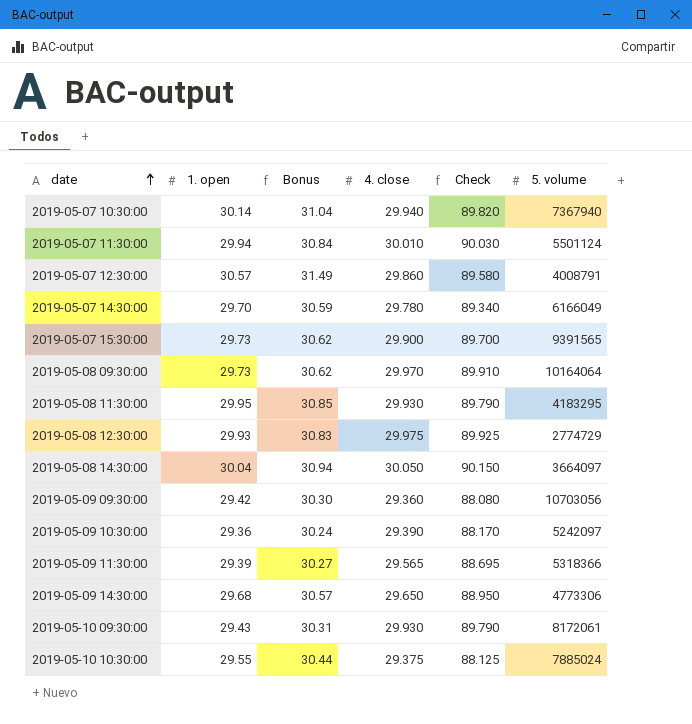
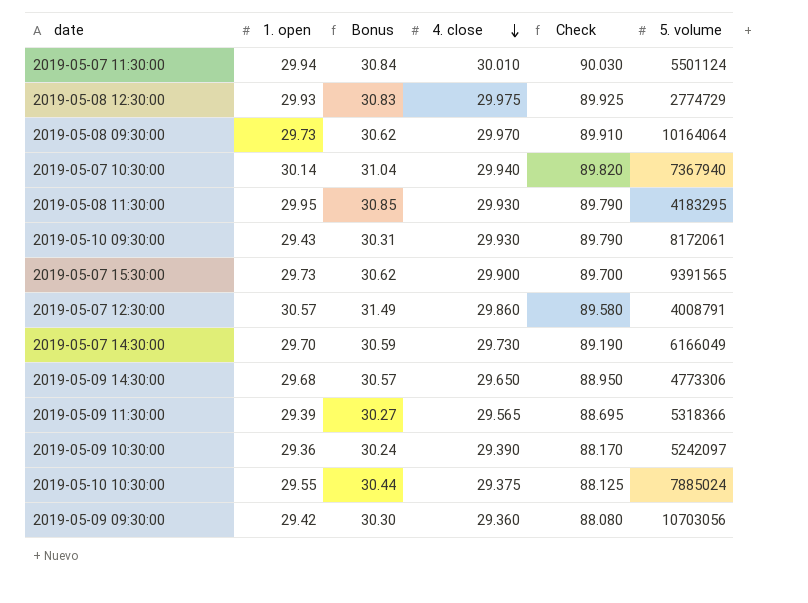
row order: date ascending -> 4. close descending
row 2019-05-08 14:30:00: 30.04 | 30.94 | 30.050 | 90.150 | 3664097 -> none
2019-05-07 14:30:00 | 4. close: 29.780 -> 29.730
2019-05-07 14:30:00 | Check: 89.340 -> 89.190

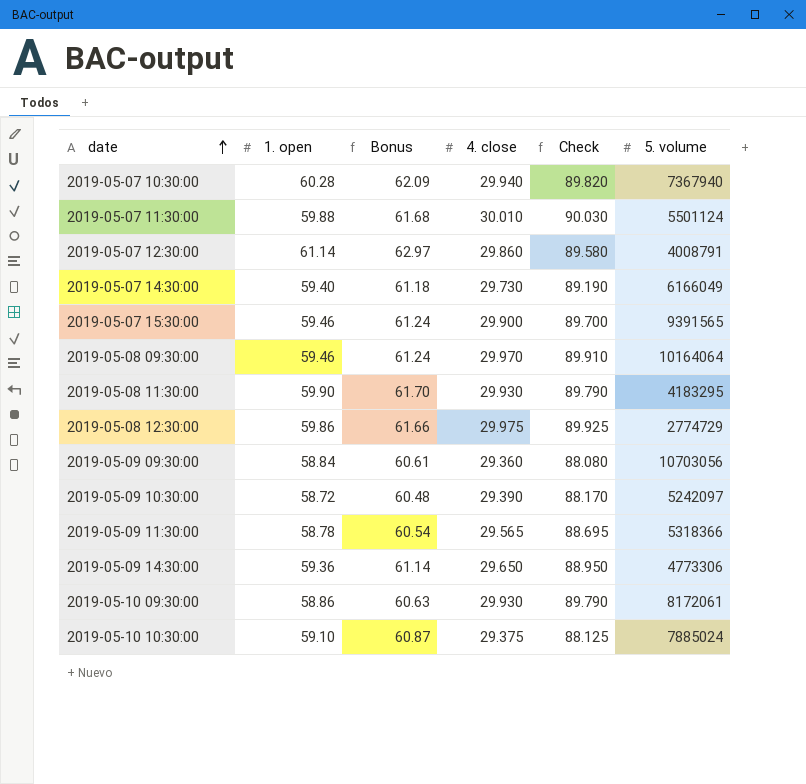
row order: 4. close descending -> date ascending
2019-05-07 10:30:00 | 1. open: 30.14 -> 60.28
2019-05-07 10:30:00 | Bonus: 31.04 -> 62.09
2019-05-07 11:30:00 | 1. open: 29.94 -> 59.88
2019-05-07 11:30:00 | Bonus: 30.84 -> 61.68
2019-05-07 12:30:00 | 1. open: 30.57 -> 61.14
2019-05-07 12:30:00 | Bonus: 31.49 -> 62.97
2019-05-07 14:30:00 | 1. open: 29.70 -> 59.40
2019-05-07 14:30:00 | Bonus: 30.59 -> 61.18
2019-05-07 15:30:00 | 1. open: 29.73 -> 59.46
2019-05-07 15:30:00 | Bonus: 30.62 -> 61.24
2019-05-08 09:30:00 | 1. open: 29.73 -> 59.46
2019-05-08 09:30:00 | Bonus: 30.62 -> 61.24
2019-05-08 11:30:00 | 1. open: 29.95 -> 59.90
2019-05-08 11:30:00 | Bonus: 30.85 -> 61.70
2019-05-08 12:30:00 | 1. open: 29.93 -> 59.86
2019-05-08 12:30:00 | Bonus: 30.83 -> 61.66
2019-05-09 09:30:00 | 1. open: 29.42 -> 58.84
2019-05-09 09:30:00 | Bonus: 30.30 -> 60.61
2019-05-09 10:30:00 | 1. open: 29.36 -> 58.72
2019-05-09 10:30:00 | Bonus: 30.24 -> 60.48
2019-05-09 11:30:00 | 1. open: 29.39 -> 58.78
2019-05-09 11:30:00 | Bonus: 30.27 -> 60.54
2019-05-09 14:30:00 | 1. open: 29.68 -> 59.36
2019-05-09 14:30:00 | Bonus: 30.57 -> 61.14
2019-05-10 09:30:00 | 1. open: 29.43 -> 58.86
2019-05-10 09:30:00 | Bonus: 30.31 -> 60.63
2019-05-10 10:30:00 | 1. open: 29.55 -> 59.10
2019-05-10 10:30:00 | Bonus: 30.44 -> 60.87

